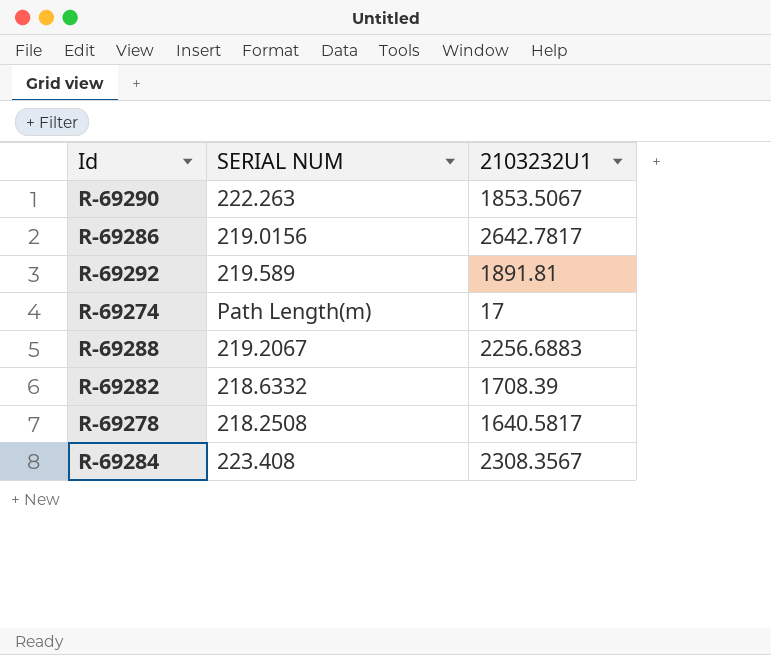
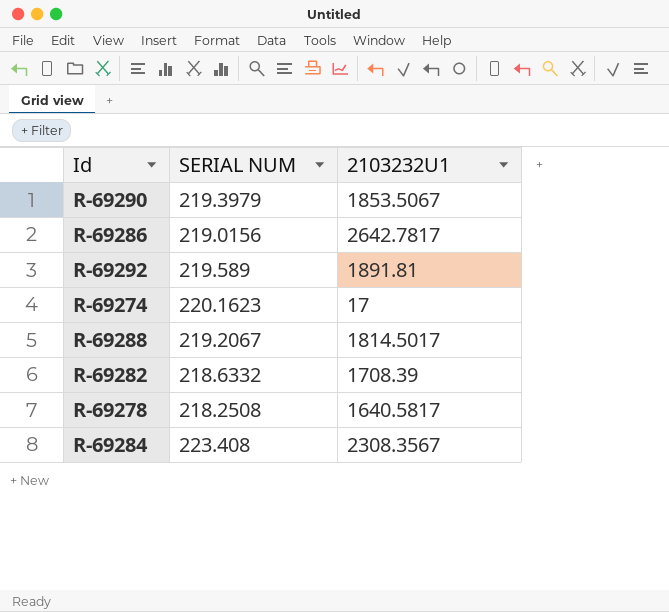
R-69290 | SERIAL NUM: 222.263 -> 219.3979
R-69274 | SERIAL NUM: Path Length(m) -> 220.1623
R-69288 | 2103232U1: 2256.6883 -> 1814.5017

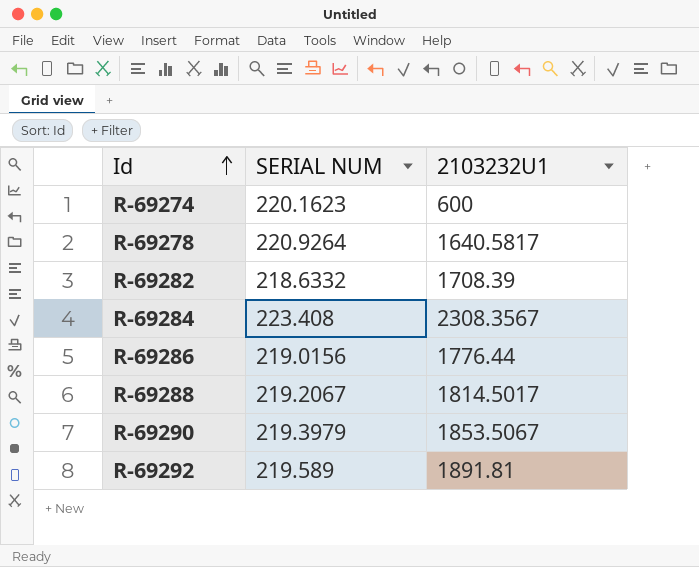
row order: none -> Id ascending
R-69274 | 2103232U1: 17 -> 600
R-69278 | SERIAL NUM: 218.2508 -> 220.9264
R-69286 | 2103232U1: 2642.7817 -> 1776.44

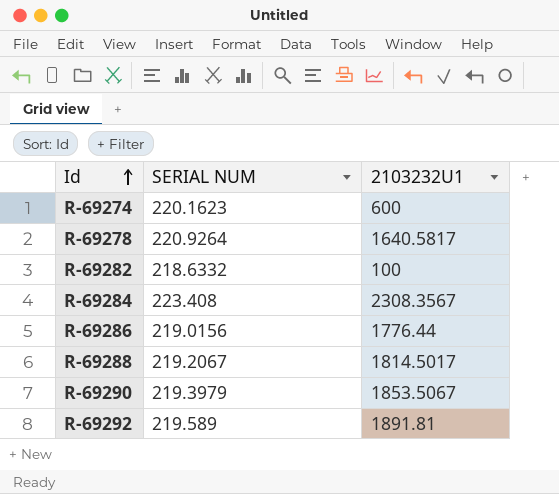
R-69282 | 2103232U1: 1708.39 -> 100

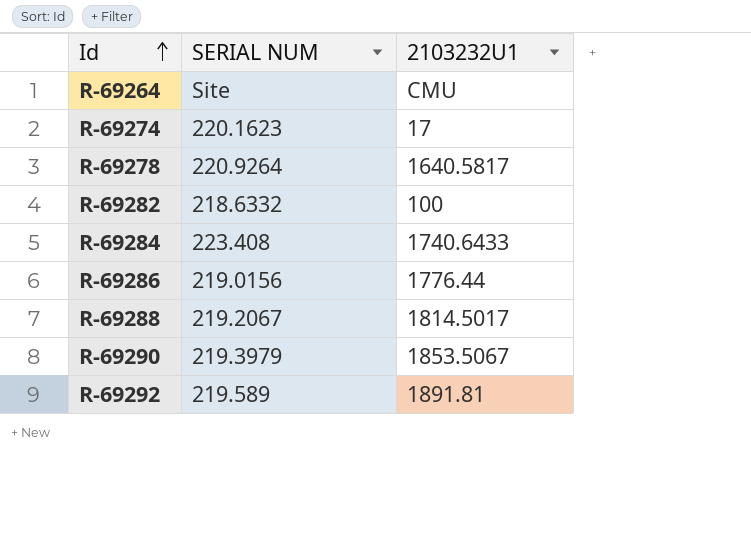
row R-69264: none -> Site | CMU
R-69274 | 2103232U1: 600 -> 17
R-69284 | 2103232U1: 2308.3567 -> 1740.6433

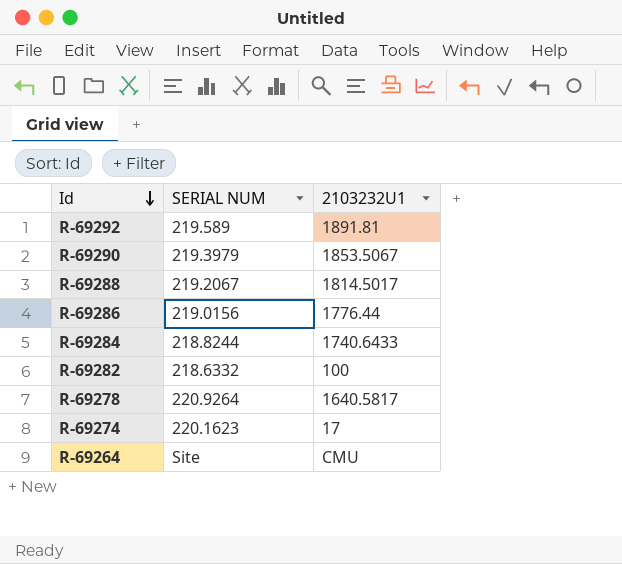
row order: Id ascending -> Id descending
R-69284 | SERIAL NUM: 223.408 -> 218.8244

